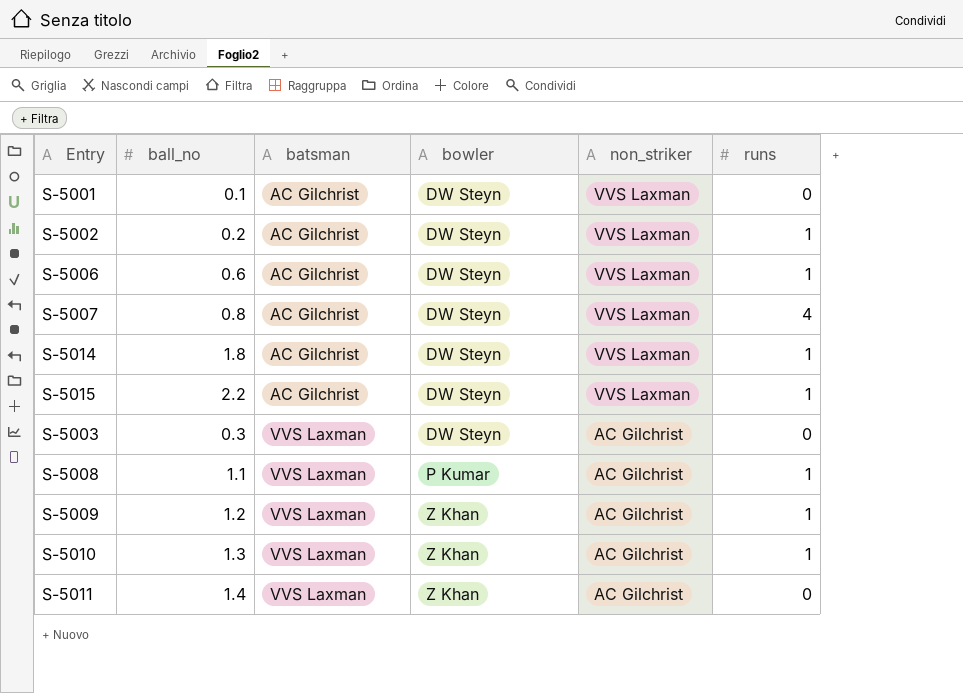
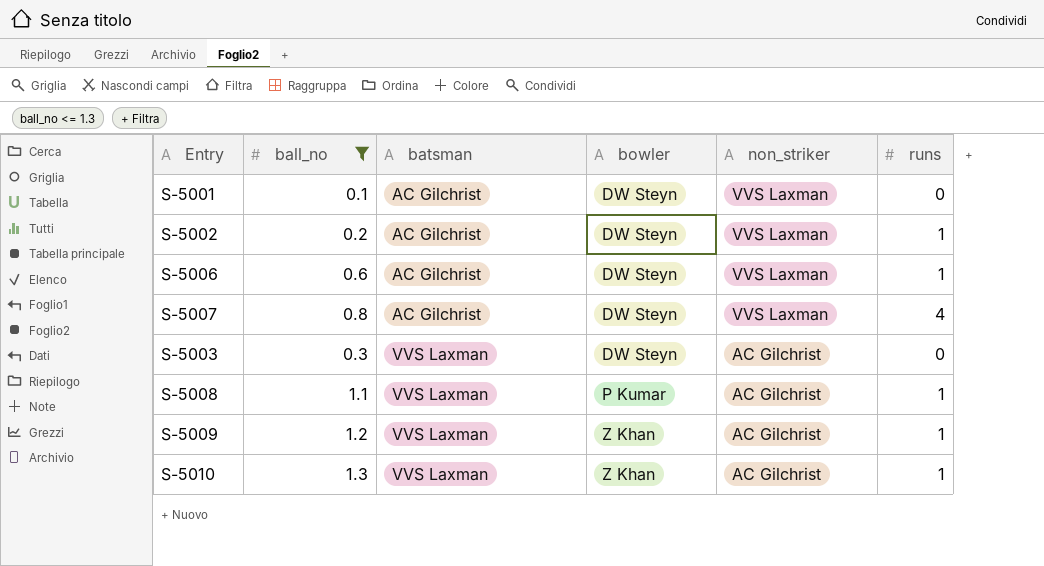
filter: none -> ball_no <= 1.3

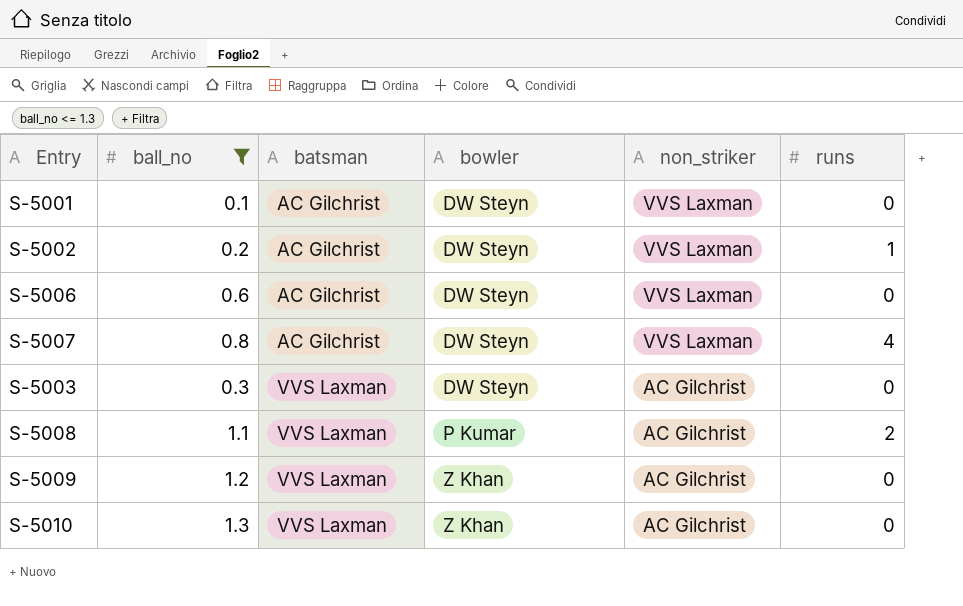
S-5006 | runs: 1 -> 0
S-5008 | runs: 1 -> 2
S-5009 | runs: 1 -> 0
S-5010 | runs: 1 -> 0

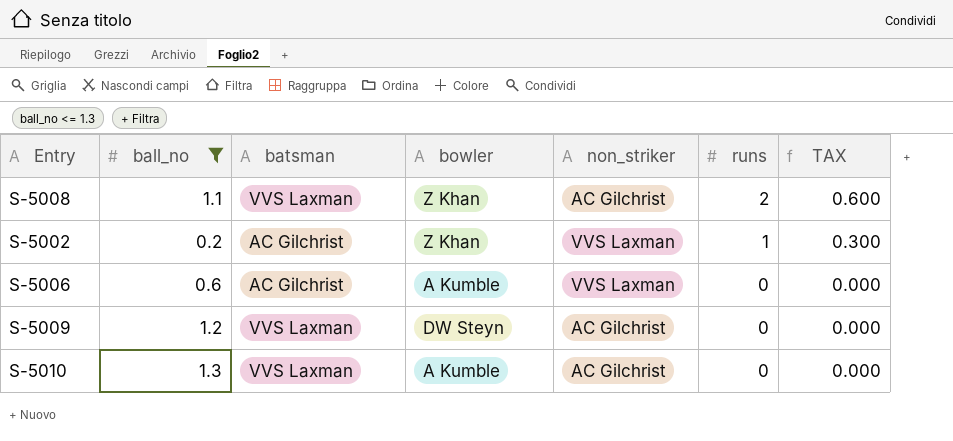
row order: batsman ascending -> runs descending
column TAX | formula: none -> [runs] * 0.3
row S-5001: 0.1 | AC Gilchrist | DW Steyn | VVS Laxman | 0 -> none
row S-5007: 0.8 | AC Gilchrist | DW Steyn | VVS Laxman | 4 -> none
row S-5003: 0.3 | VVS Laxman | DW Steyn | AC Gilchrist | 0 -> none
S-5008 | bowler: P Kumar -> Z Khan
S-5002 | bowler: DW Steyn -> Z Khan
S-5006 | bowler: DW Steyn -> A Kumble
S-5009 | bowler: Z Khan -> DW Steyn
S-5010 | bowler: Z Khan -> A Kumble

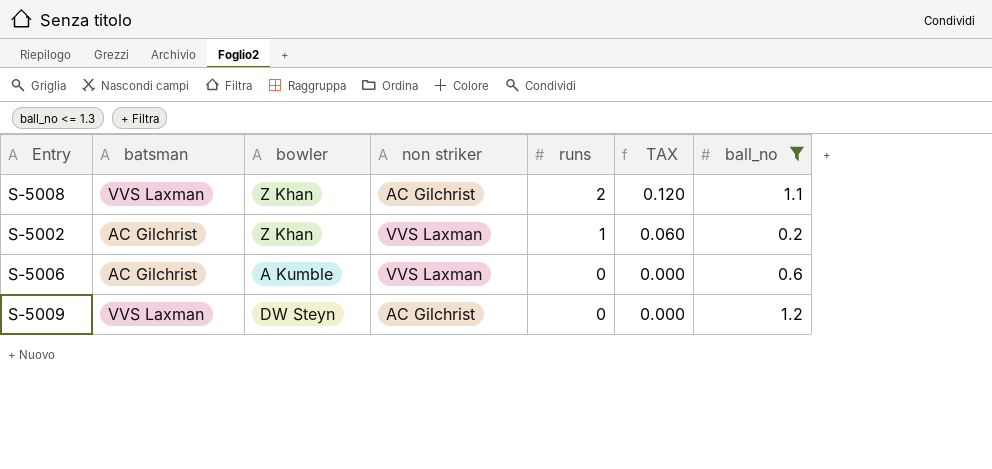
column name: non_striker -> non striker
column TAX | formula: [runs] * 0.3 -> [runs] * 0.06
column ball_no | position: 2 -> 7
row S-5010: 1.3 | VVS Laxman | A Kumble | AC Gilchrist | 0 | 0.000 -> none

